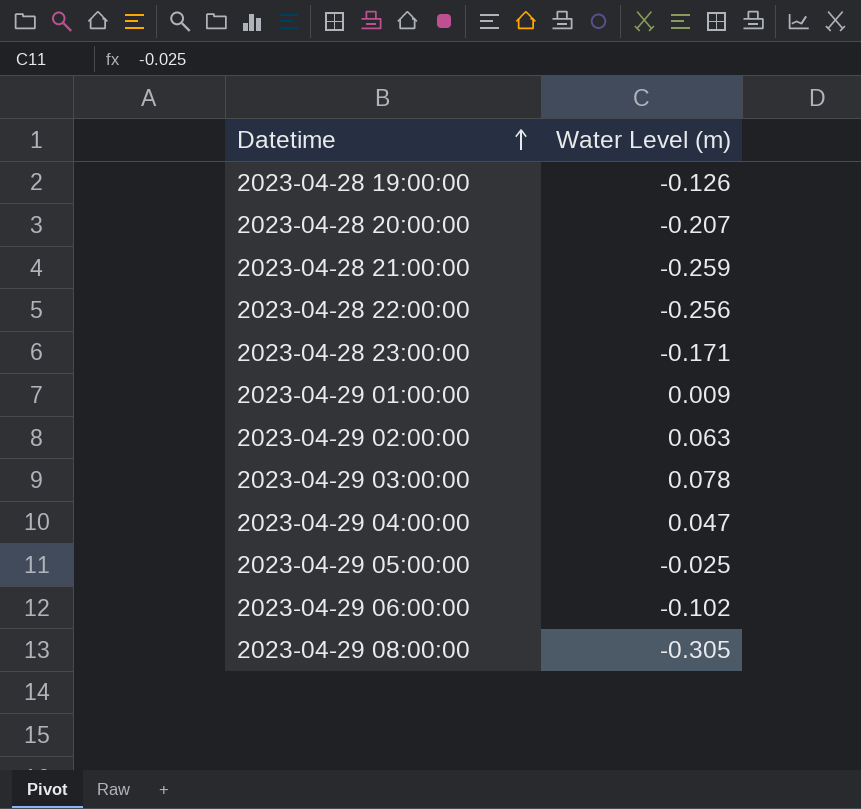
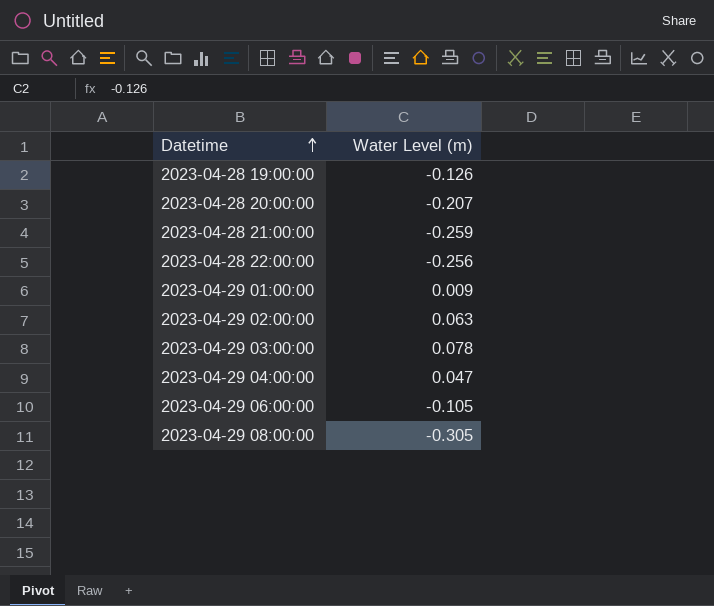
row 2023-04-28 23:00:00: -0.171 -> none
row 2023-04-29 05:00:00: -0.025 -> none
2023-04-29 06:00:00 | Water Level (m): -0.102 -> -0.105

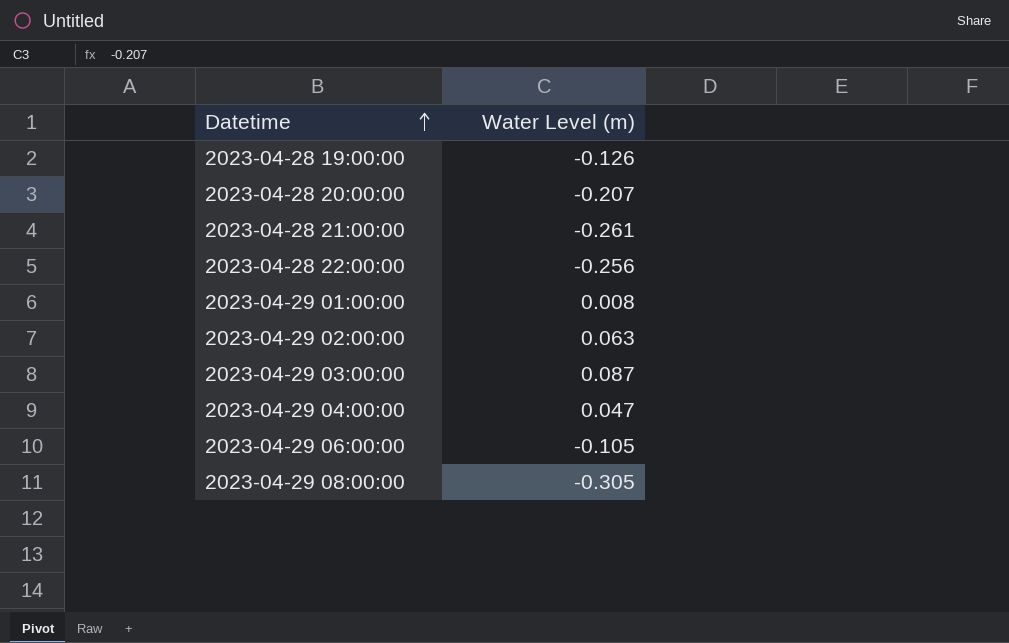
2023-04-28 21:00:00 | Water Level (m): -0.259 -> -0.261
2023-04-29 01:00:00 | Water Level (m): 0.009 -> 0.008
2023-04-29 03:00:00 | Water Level (m): 0.078 -> 0.087

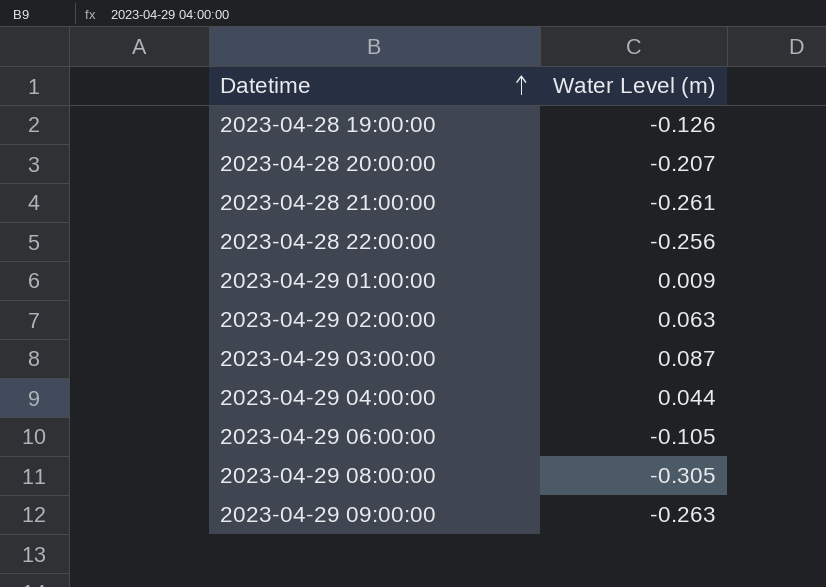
2023-04-29 01:00:00 | Water Level (m): 0.008 -> 0.009
2023-04-29 04:00:00 | Water Level (m): 0.047 -> 0.044
row 2023-04-29 09:00:00: none -> -0.263

